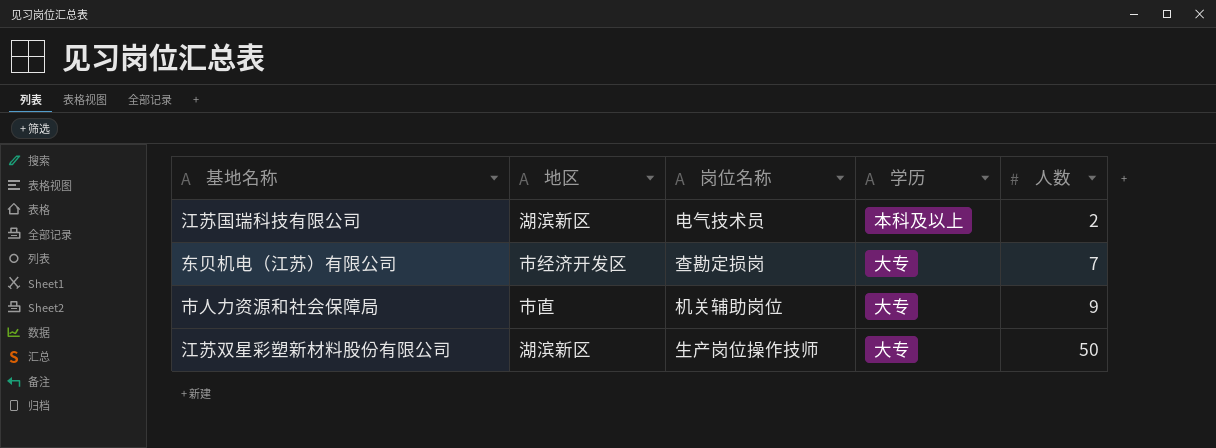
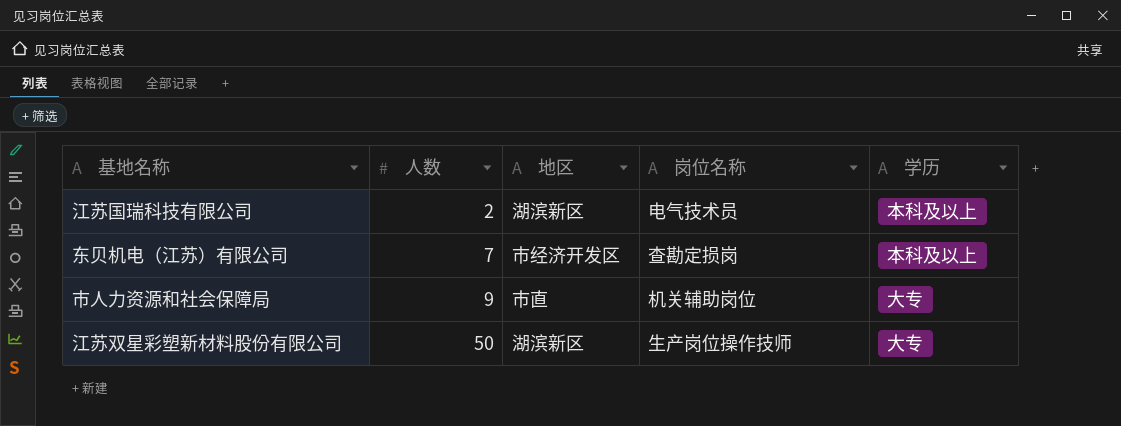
column 人数 | position: 5 -> 2
东贝机电（江苏）有限公司 | 学历: 大专 -> 本科及以上

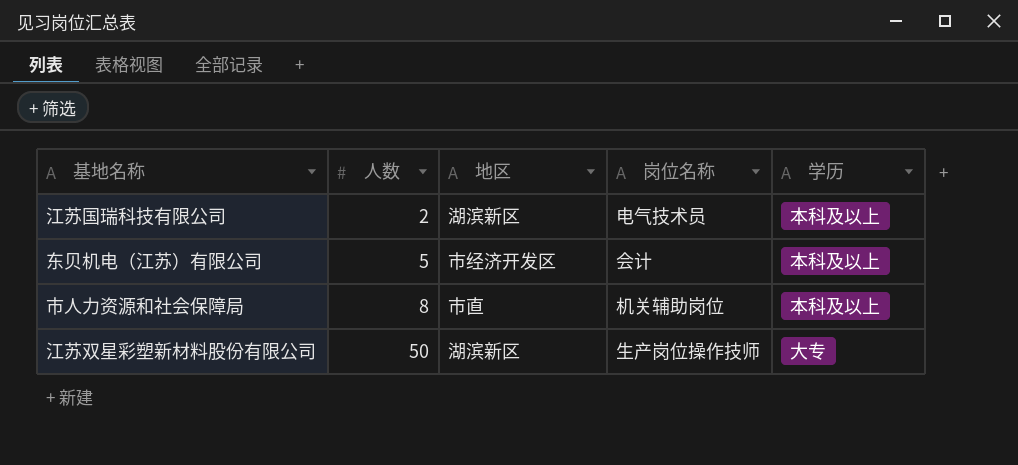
东贝机电（江苏）有限公司 | 人数: 7 -> 5
东贝机电（江苏）有限公司 | 岗位名称: 查勘定损岗 -> 会计
市人力资源和社会保障局 | 人数: 9 -> 8
市人力资源和社会保障局 | 学历: 大专 -> 本科及以上

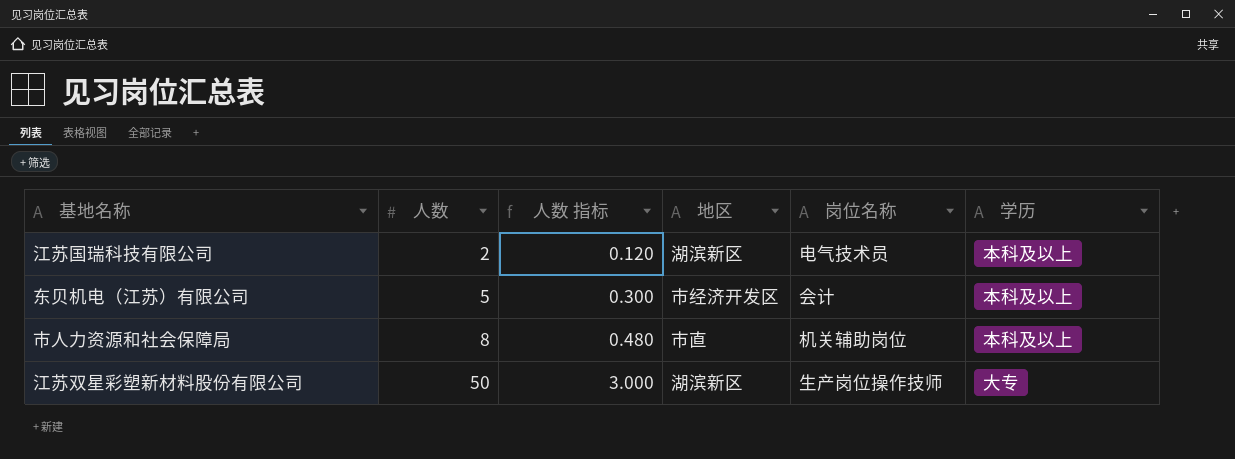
column 人数 指标 | formula: none -> [人数] * 0.06

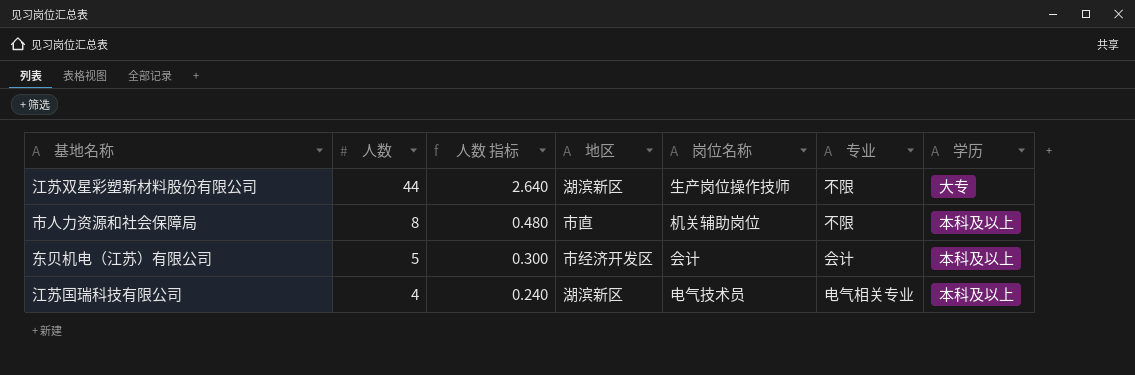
row order: 人数 ascending -> 人数 descending
column 专业 | position: none -> 6
江苏双星彩塑新材料股份有限公司 | 人数: 50 -> 44
江苏双星彩塑新材料股份有限公司 | 人数 指标: 3.000 -> 2.640
江苏国瑞科技有限公司 | 人数: 2 -> 4
江苏国瑞科技有限公司 | 人数 指标: 0.120 -> 0.240

